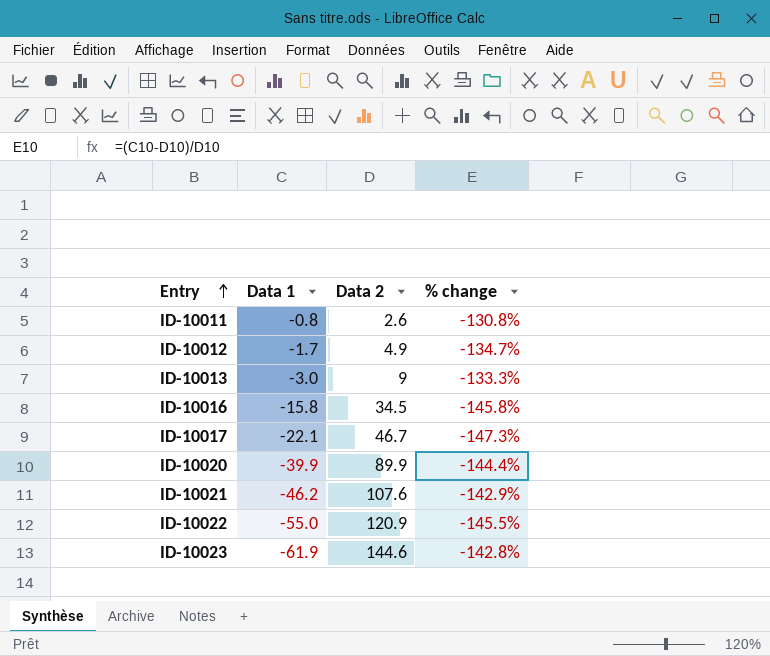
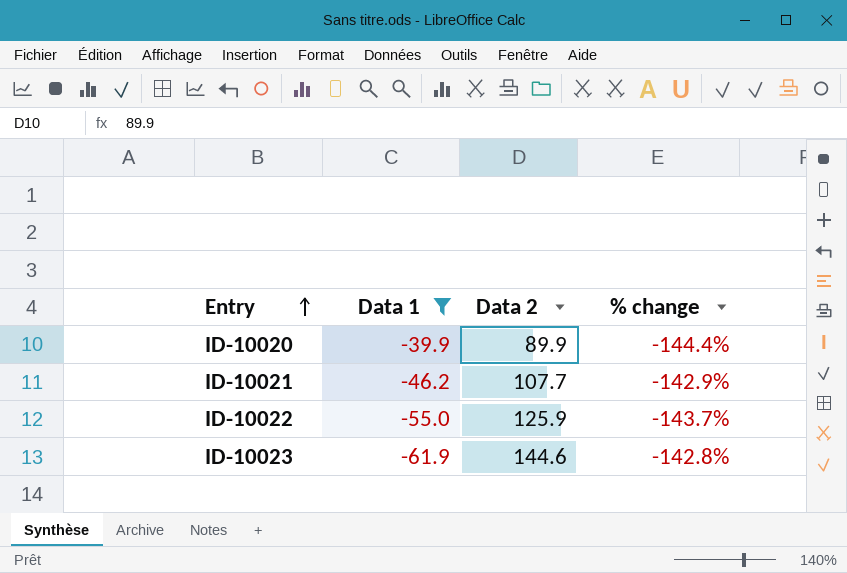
filter: none -> Data 1 <= -39.9
ID-10021 | Data 2: 107.6 -> 107.7
ID-10022 | Data 2: 120.9 -> 125.9
ID-10022 | % change: -145.5% -> -143.7%

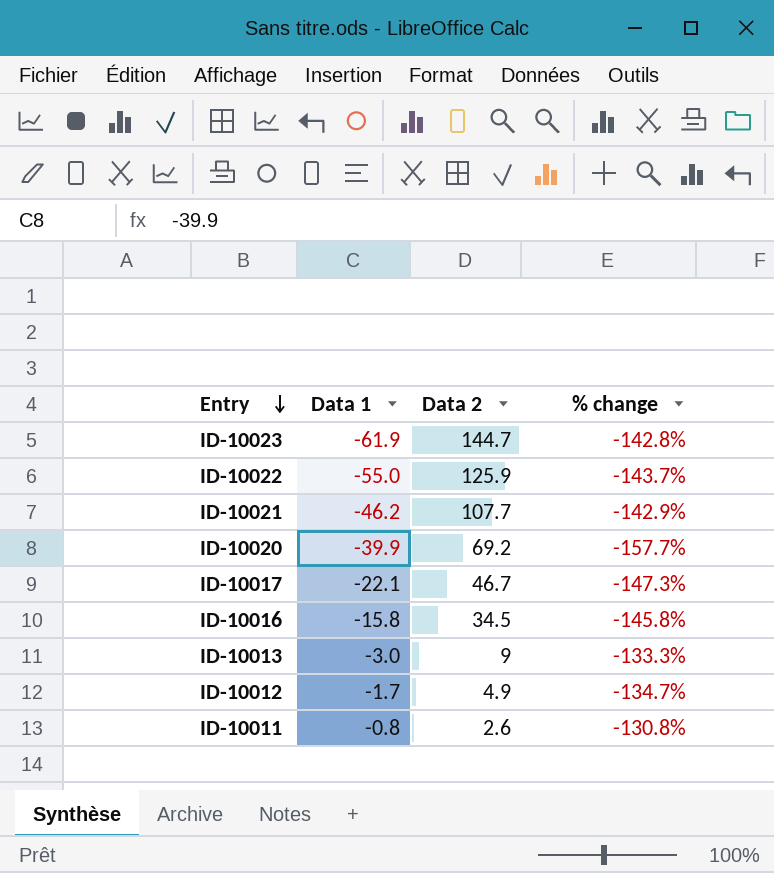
filter: Data 1 <= -39.9 -> none
row order: Entry ascending -> Entry descending
ID-10023 | Data 2: 144.6 -> 144.7
ID-10020 | Data 2: 89.9 -> 69.2
ID-10020 | % change: -144.4% -> -157.7%

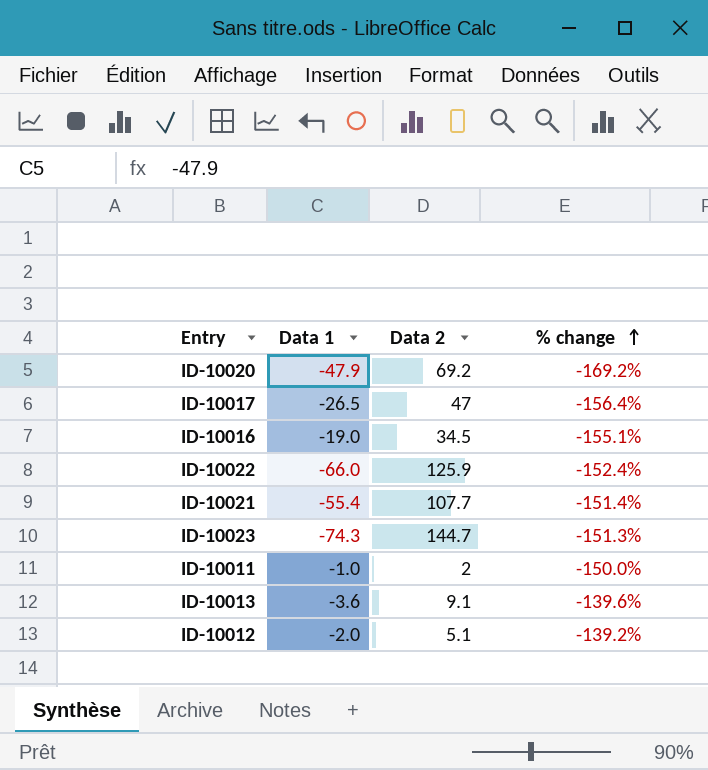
row order: Entry descending -> % change ascending
ID-10020 | Data 1: -39.9 -> -47.9
ID-10020 | % change: -157.7% -> -169.2%
ID-10017 | Data 1: -22.1 -> -26.5
ID-10017 | Data 2: 46.7 -> 47
ID-10017 | % change: -147.3% -> -156.4%
ID-10016 | Data 1: -15.8 -> -19.0
ID-10016 | % change: -145.8% -> -155.1%
ID-10022 | Data 1: -55.0 -> -66.0
ID-10022 | % change: -143.7% -> -152.4%
ID-10021 | Data 1: -46.2 -> -55.4
ID-10021 | % change: -142.9% -> -151.4%
ID-10023 | Data 1: -61.9 -> -74.3
ID-10023 | % change: -142.8% -> -151.3%
ID-10011 | Data 1: -0.8 -> -1.0
ID-10011 | Data 2: 2.6 -> 2
ID-10011 | % change: -130.8% -> -150.0%
ID-10013 | Data 1: -3.0 -> -3.6
ID-10013 | Data 2: 9 -> 9.1
ID-10013 | % change: -133.3% -> -139.6%
ID-10012 | Data 1: -1.7 -> -2.0
ID-10012 | Data 2: 4.9 -> 5.1
ID-10012 | % change: -134.7% -> -139.2%

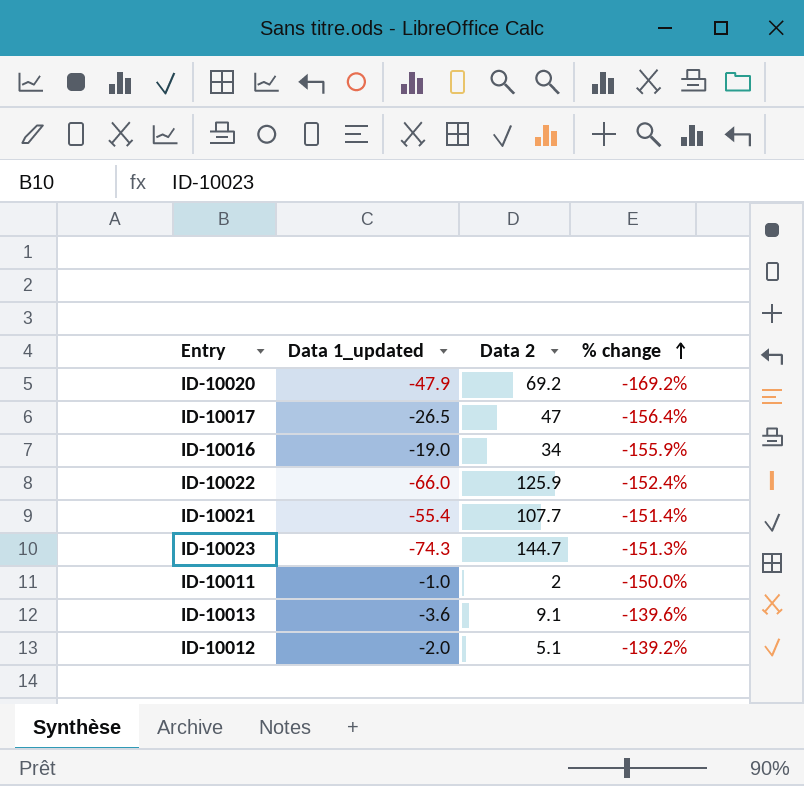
column name: Data 1 -> Data 1_updated
ID-10016 | Data 2: 34.5 -> 34
ID-10016 | % change: -155.1% -> -155.9%

